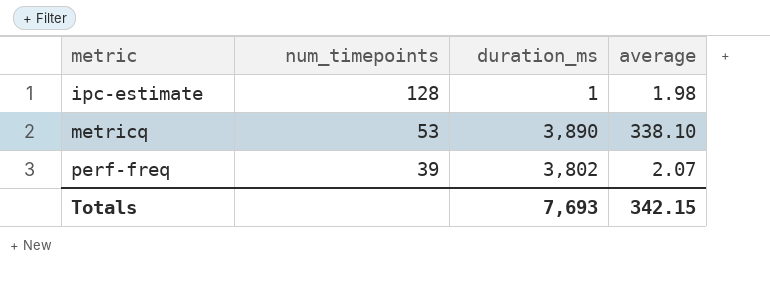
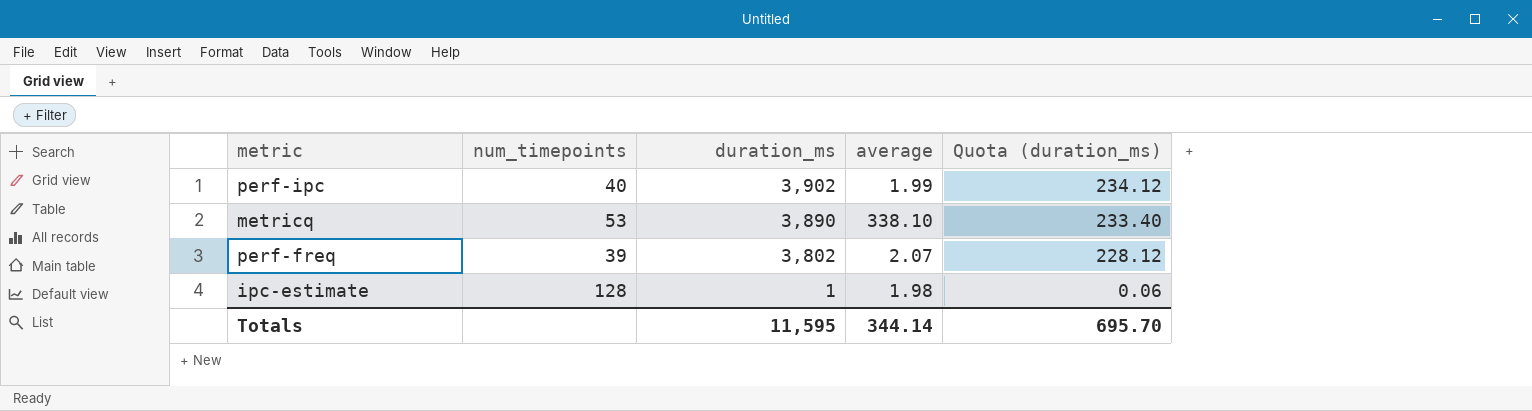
row order: metric ascending -> duration_ms descending
column Quota (duration_ms) | formula: none -> [duration_ms] * 0.06
row perf-ipc: none -> 40 | 3,902 | 1.99 | 234.12
Totals | duration_ms: 7,693 -> 11,595
Totals | average: 342.15 -> 344.14

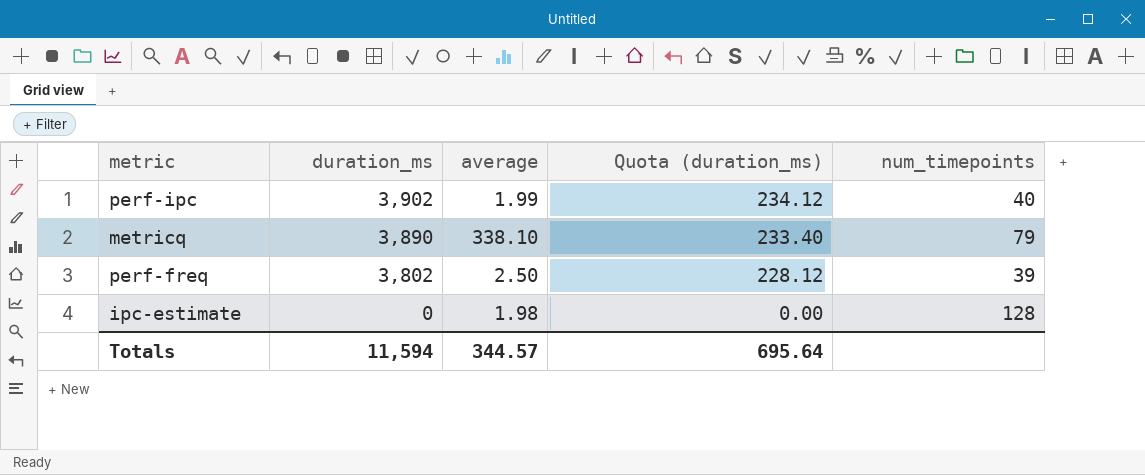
column num_timepoints | position: 2 -> 5
metricq | num_timepoints: 53 -> 79
perf-freq | average: 2.07 -> 2.50
ipc-estimate | duration_ms: 1 -> 0
ipc-estimate | Quota (duration_ms): 0.06 -> 0.00
Totals | duration_ms: 11,595 -> 11,594
Totals | average: 344.14 -> 344.57
Totals | Quota (duration_ms): 695.70 -> 695.64

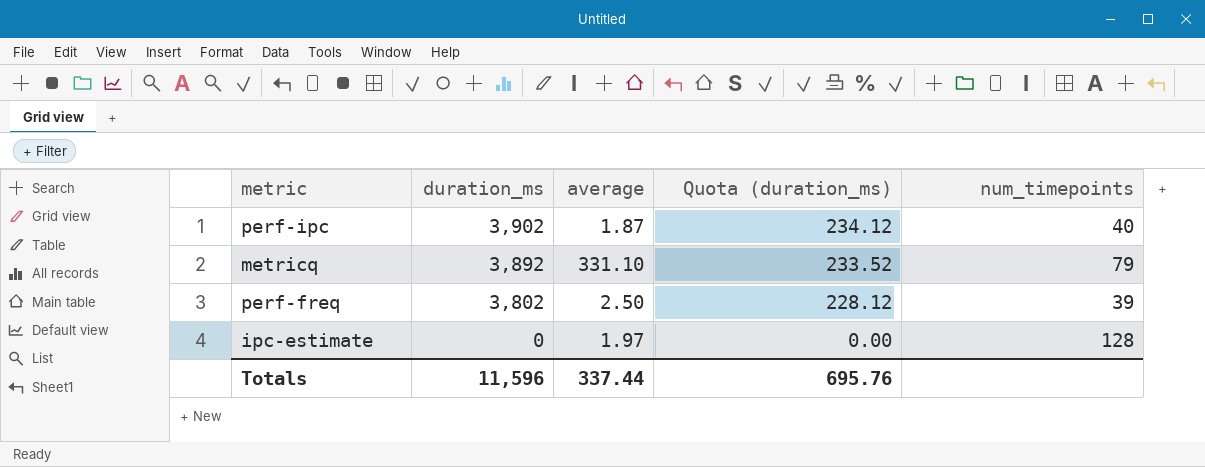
perf-ipc | average: 1.99 -> 1.87
metricq | duration_ms: 3,890 -> 3,892
metricq | average: 338.10 -> 331.10
metricq | Quota (duration_ms): 233.40 -> 233.52
ipc-estimate | average: 1.98 -> 1.97
Totals | duration_ms: 11,594 -> 11,596
Totals | average: 344.57 -> 337.44
Totals | Quota (duration_ms): 695.64 -> 695.76

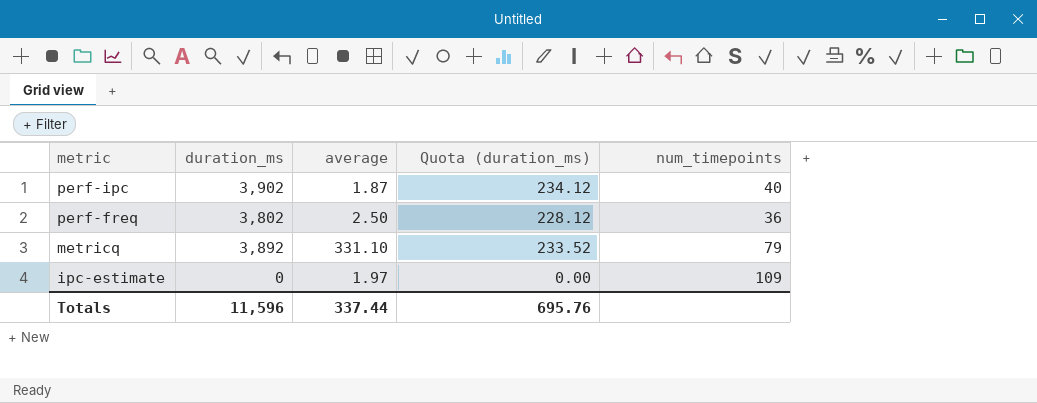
row order: duration_ms descending -> metric descending
perf-freq | num_timepoints: 39 -> 36
ipc-estimate | num_timepoints: 128 -> 109

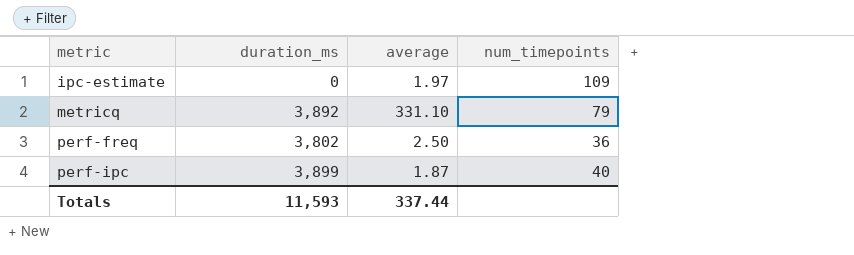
row order: metric descending -> metric ascending
column Quota (duration_ms) | formula: [duration_ms] * 0.06 -> none
perf-ipc | duration_ms: 3,902 -> 3,899
Totals | duration_ms: 11,596 -> 11,593

